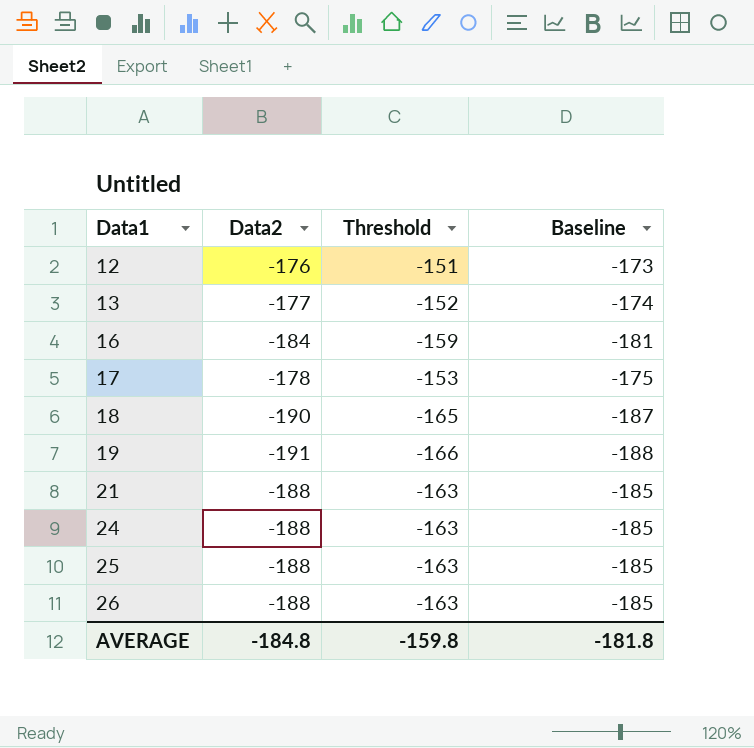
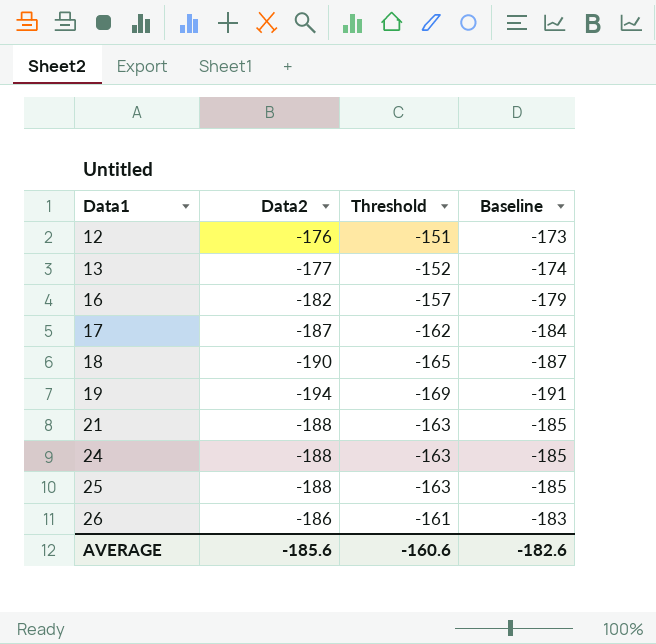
16 | Data2: -184 -> -182
16 | Threshold: -159 -> -157
16 | Baseline: -181 -> -179
17 | Data2: -178 -> -187
17 | Threshold: -153 -> -162
17 | Baseline: -175 -> -184
19 | Data2: -191 -> -194
19 | Threshold: -166 -> -169
19 | Baseline: -188 -> -191
26 | Data2: -188 -> -186
26 | Threshold: -163 -> -161
26 | Baseline: -185 -> -183
AVERAGE | Data2: -184.8 -> -185.6
AVERAGE | Threshold: -159.8 -> -160.6
AVERAGE | Baseline: -181.8 -> -182.6

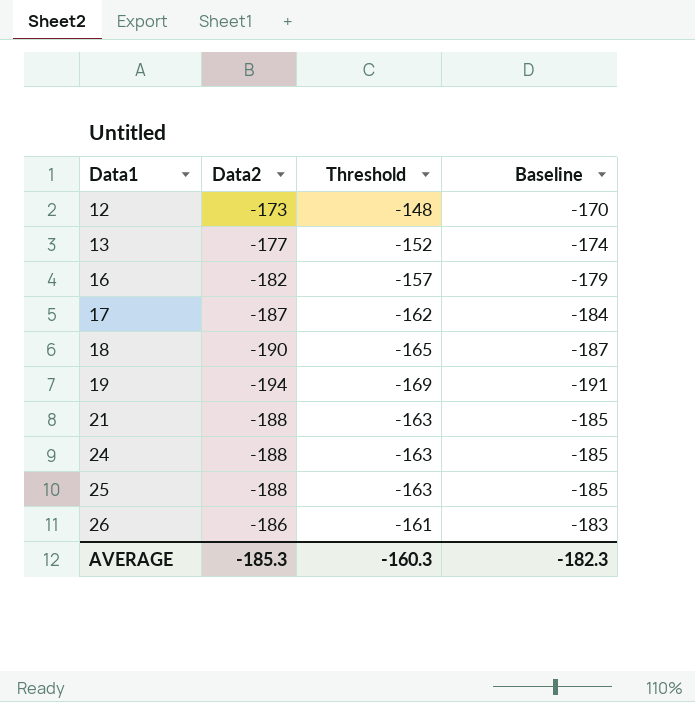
12 | Data2: -176 -> -173
12 | Threshold: -151 -> -148
12 | Baseline: -173 -> -170
AVERAGE | Data2: -185.6 -> -185.3
AVERAGE | Threshold: -160.6 -> -160.3
AVERAGE | Baseline: -182.6 -> -182.3

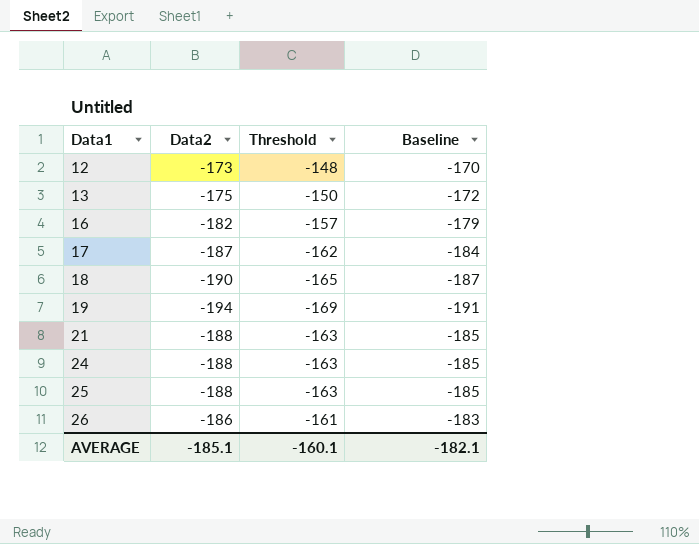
13 | Data2: -177 -> -175
13 | Threshold: -152 -> -150
13 | Baseline: -174 -> -172
AVERAGE | Data2: -185.3 -> -185.1
AVERAGE | Threshold: -160.3 -> -160.1
AVERAGE | Baseline: -182.3 -> -182.1

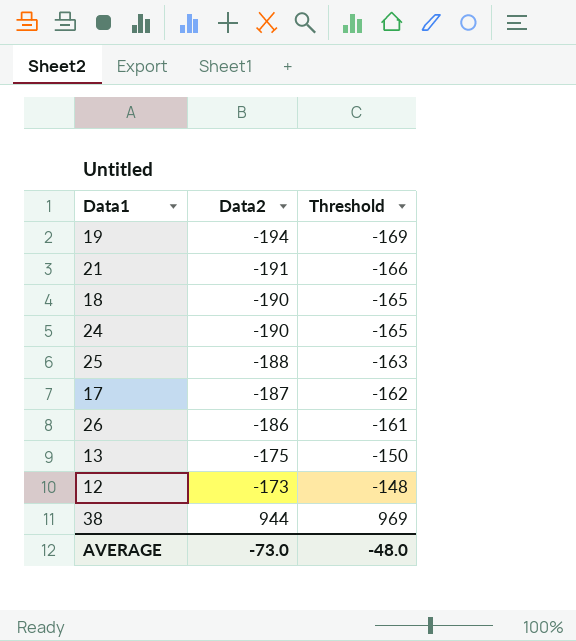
row order: Data1 ascending -> Data2 ascending
column Baseline | formula: [Data2] + 3 -> none
row 16: -182 | -157 | -179 -> none
21 | Data2: -188 -> -191
21 | Threshold: -163 -> -166
24 | Data2: -188 -> -190
24 | Threshold: -163 -> -165
row 38: none -> 944 | 969
AVERAGE | Data2: -185.1 -> -73.0
AVERAGE | Threshold: -160.1 -> -48.0

